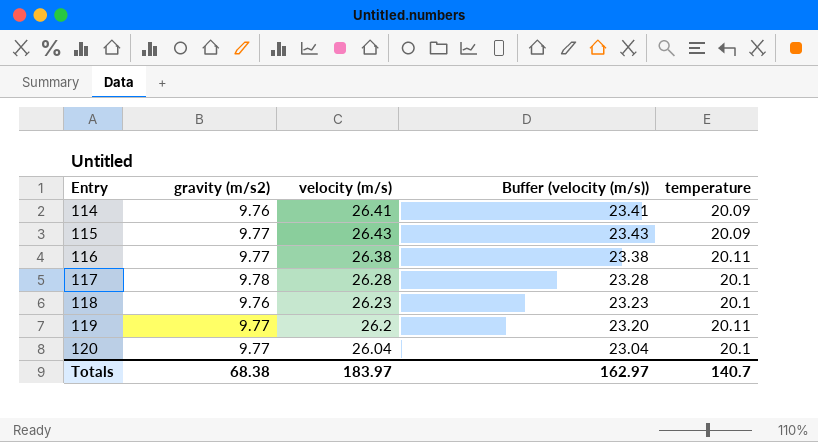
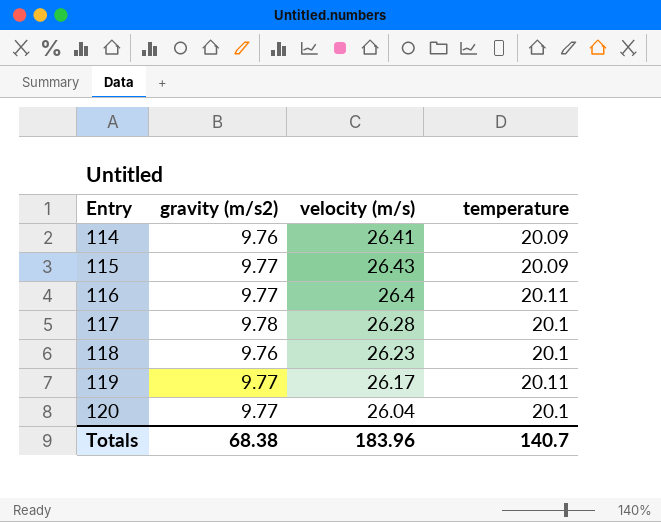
column Buffer (velocity (m/s)) | formula: [velocity (m/s)] - 3 -> none
116 | velocity (m/s): 26.38 -> 26.4
119 | velocity (m/s): 26.2 -> 26.17
Totals | velocity (m/s): 183.97 -> 183.96

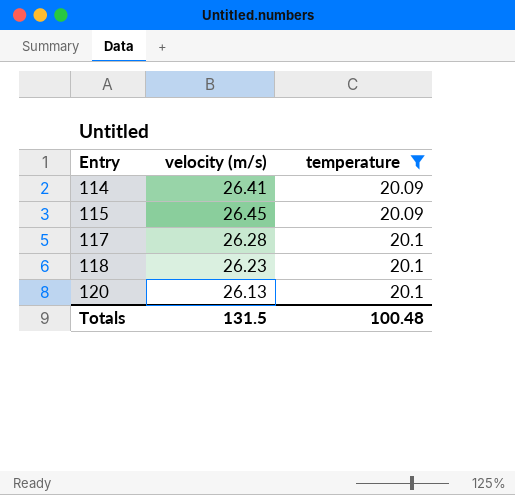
filter: none -> temperature != 20.11
column gravity (m/s2) | position: 2 -> none
115 | velocity (m/s): 26.43 -> 26.45
120 | velocity (m/s): 26.04 -> 26.13
Totals | velocity (m/s): 183.96 -> 131.5
Totals | temperature: 140.7 -> 100.48

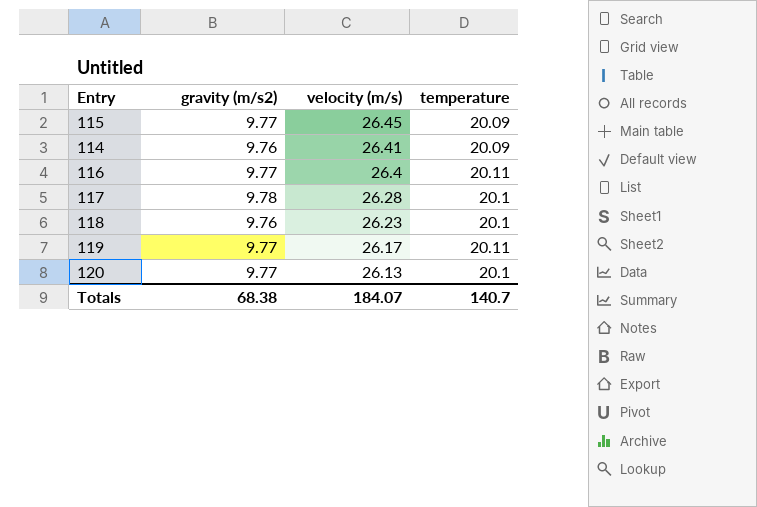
filter: temperature != 20.11 -> none
row order: Entry ascending -> velocity (m/s) descending
column gravity (m/s2) | position: none -> 2
Totals | velocity (m/s): 131.5 -> 184.07
Totals | temperature: 100.48 -> 140.7

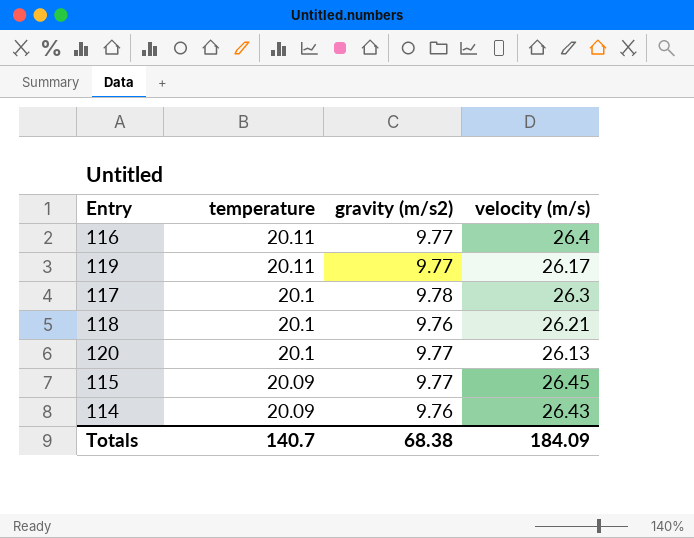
row order: velocity (m/s) descending -> temperature descending
column temperature | position: 4 -> 2
117 | velocity (m/s): 26.28 -> 26.3
118 | velocity (m/s): 26.23 -> 26.21
114 | velocity (m/s): 26.41 -> 26.43
Totals | velocity (m/s): 184.07 -> 184.09

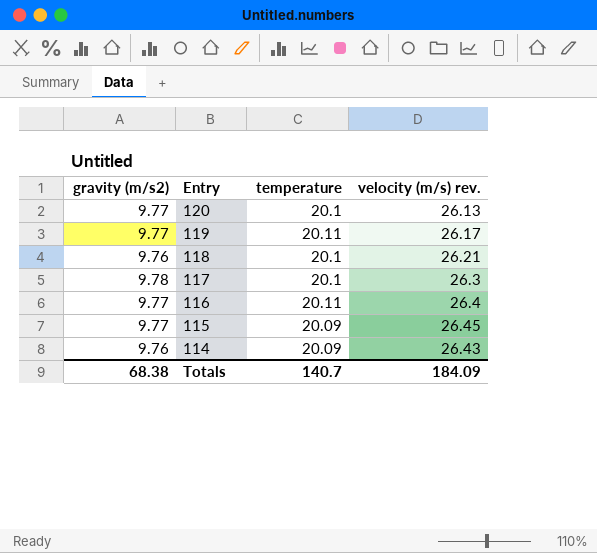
row order: temperature descending -> Entry descending
column gravity (m/s2) | position: 3 -> 1
column name: velocity (m/s) -> velocity (m/s) rev.

